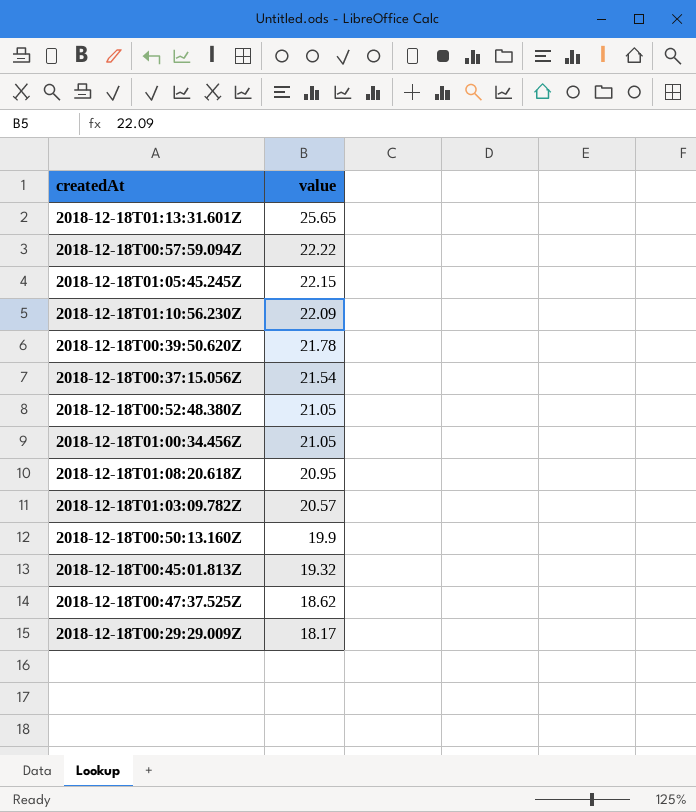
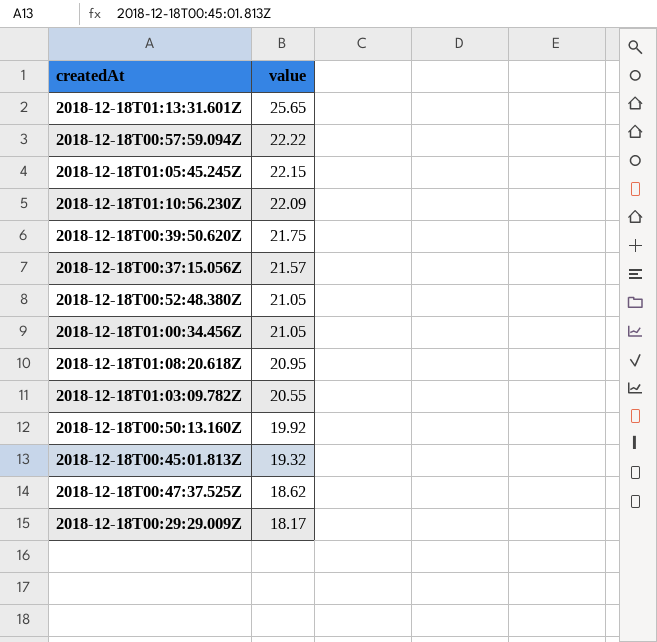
2018-12-18T00:39:50.620Z | value: 21.78 -> 21.75
2018-12-18T00:37:15.056Z | value: 21.54 -> 21.57
2018-12-18T01:03:09.782Z | value: 20.57 -> 20.55
2018-12-18T00:50:13.160Z | value: 19.9 -> 19.92

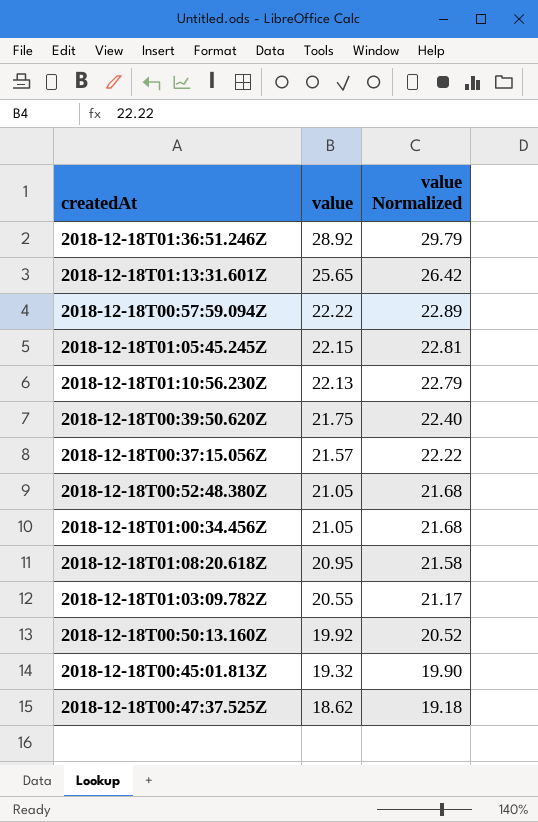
column value Normalized | formula: none -> [value] * 1.03
row 2018-12-18T00:29:29.009Z: 18.17 -> none
row 2018-12-18T01:36:51.246Z: none -> 28.92 | 29.79
2018-12-18T01:10:56.230Z | value: 22.09 -> 22.13

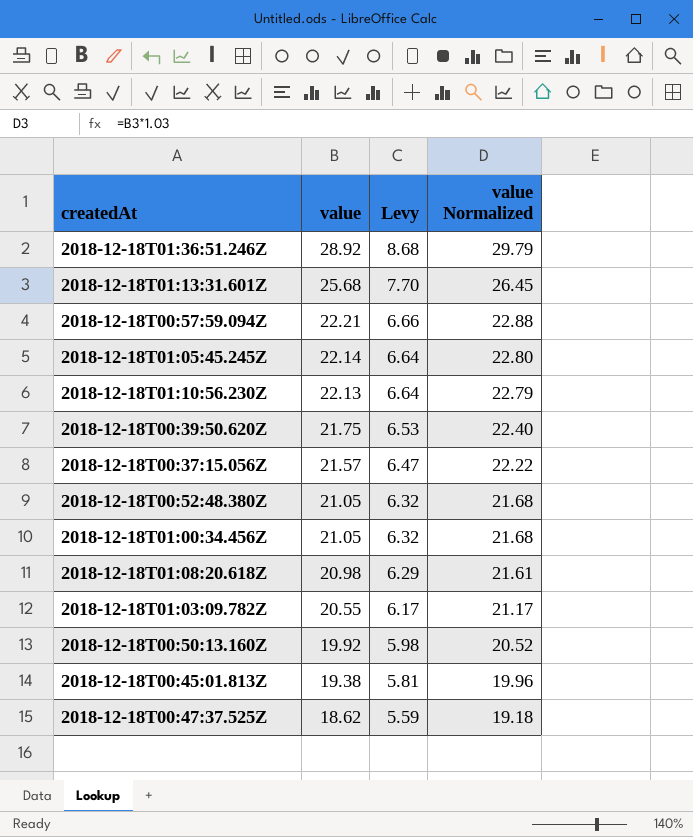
column Levy | formula: none -> [value] * 0.3
2018-12-18T01:13:31.601Z | value: 25.65 -> 25.68
2018-12-18T01:13:31.601Z | value Normalized: 26.42 -> 26.45
2018-12-18T00:57:59.094Z | value: 22.22 -> 22.21
2018-12-18T00:57:59.094Z | value Normalized: 22.89 -> 22.88
2018-12-18T01:05:45.245Z | value: 22.15 -> 22.14
2018-12-18T01:05:45.245Z | value Normalized: 22.81 -> 22.80
2018-12-18T01:08:20.618Z | value: 20.95 -> 20.98
2018-12-18T01:08:20.618Z | value Normalized: 21.58 -> 21.61
2018-12-18T00:45:01.813Z | value: 19.32 -> 19.38
2018-12-18T00:45:01.813Z | value Normalized: 19.90 -> 19.96

